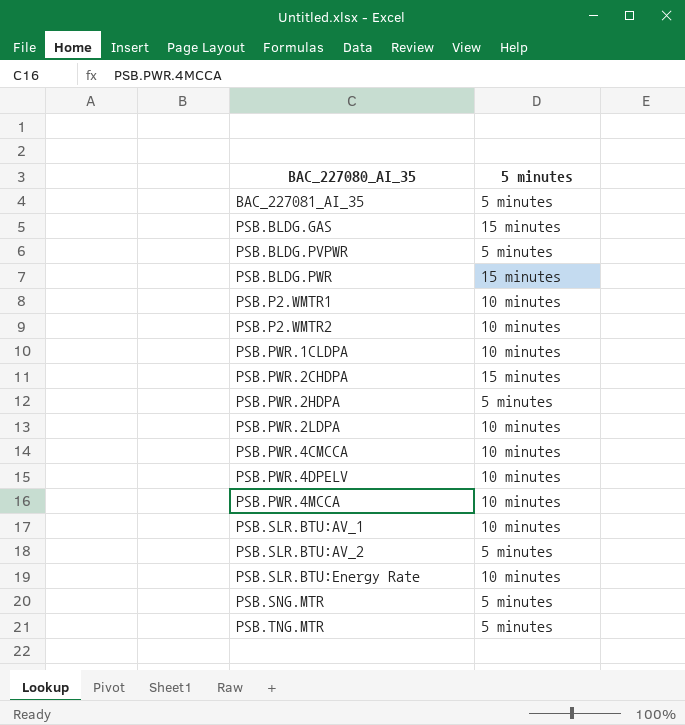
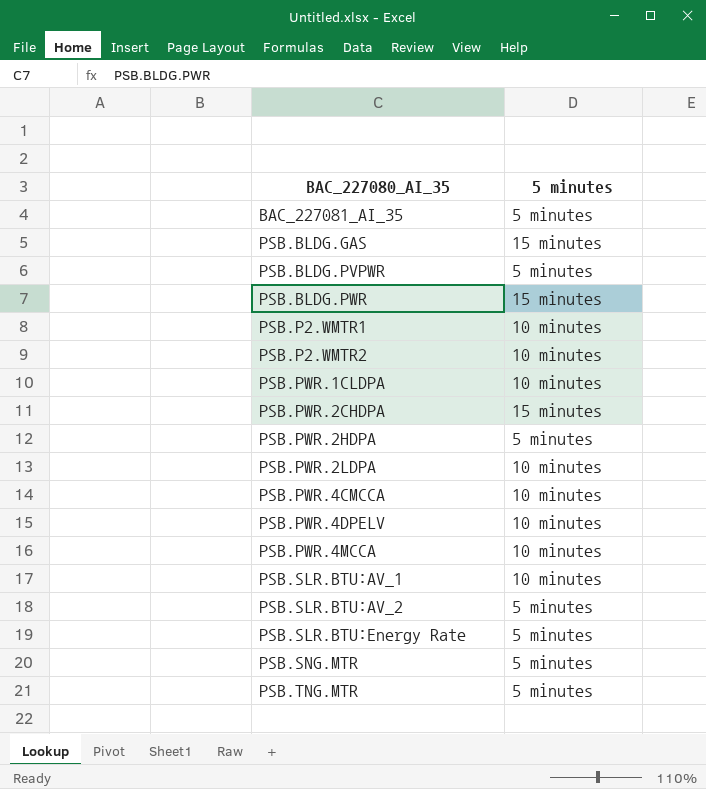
PSB.SLR.BTU:Energy Rate | 5 minutes: 10 minutes -> 5 minutes

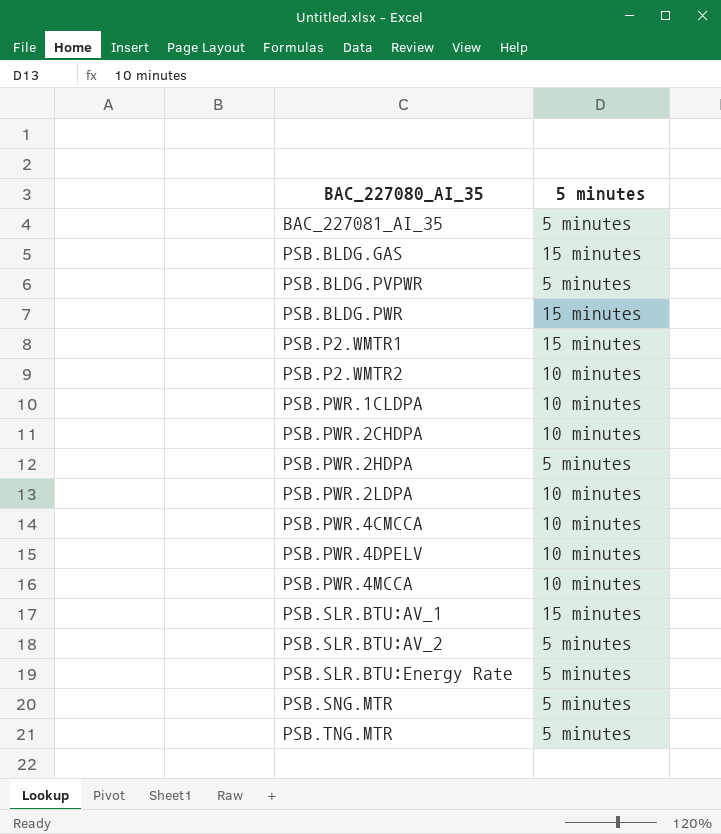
PSB.P2.WMTR1 | 5 minutes: 10 minutes -> 15 minutes
PSB.PWR.2CHDPA | 5 minutes: 15 minutes -> 10 minutes
PSB.SLR.BTU:AV_1 | 5 minutes: 10 minutes -> 15 minutes

